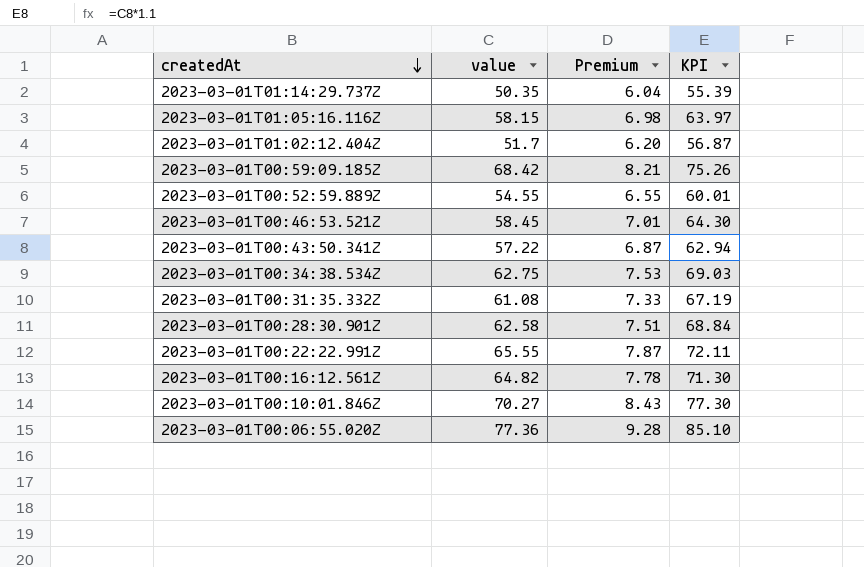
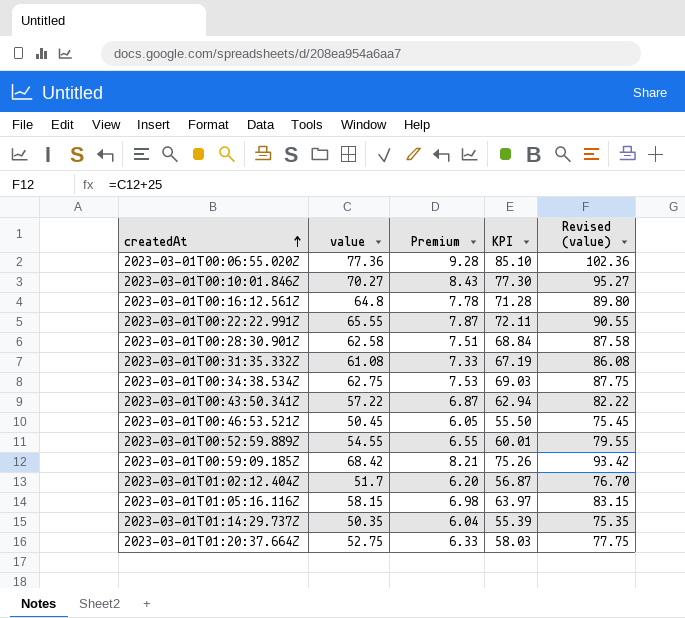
row order: createdAt descending -> createdAt ascending
column Revised (value) | formula: none -> [value] + 25
2023-03-01T00:16:12.561Z | value: 64.82 -> 64.8
2023-03-01T00:16:12.561Z | KPI: 71.30 -> 71.28
2023-03-01T00:46:53.521Z | value: 58.45 -> 50.45
2023-03-01T00:46:53.521Z | Premium: 7.01 -> 6.05
2023-03-01T00:46:53.521Z | KPI: 64.30 -> 55.50
row 2023-03-01T01:20:37.664Z: none -> 52.75 | 6.33 | 58.03 | 77.75

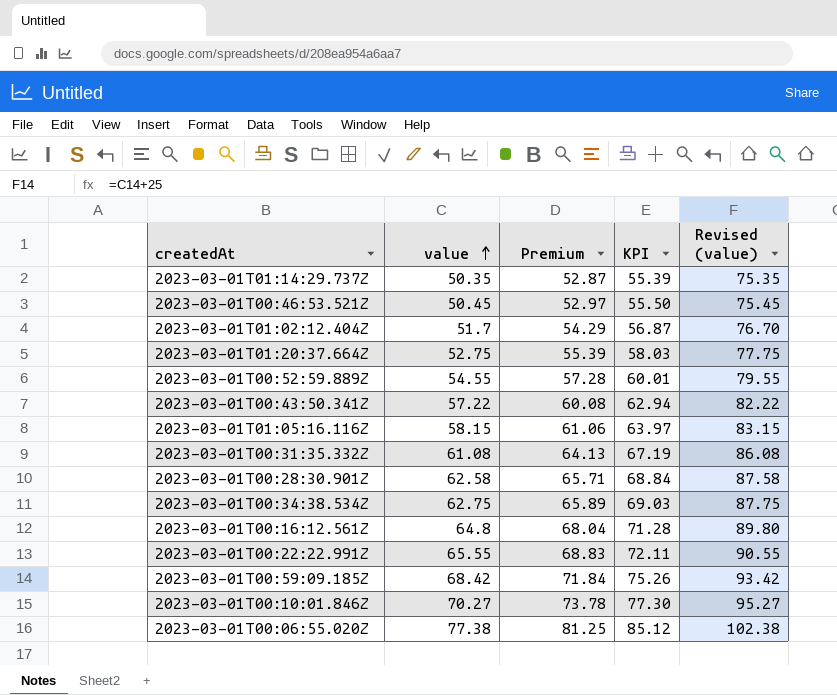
row order: createdAt ascending -> value ascending
column Premium | formula: [value] * 0.12 -> [value] * 1.05
2023-03-01T00:06:55.020Z | value: 77.36 -> 77.38
2023-03-01T00:06:55.020Z | KPI: 85.10 -> 85.12
2023-03-01T00:06:55.020Z | Revised (value): 102.36 -> 102.38

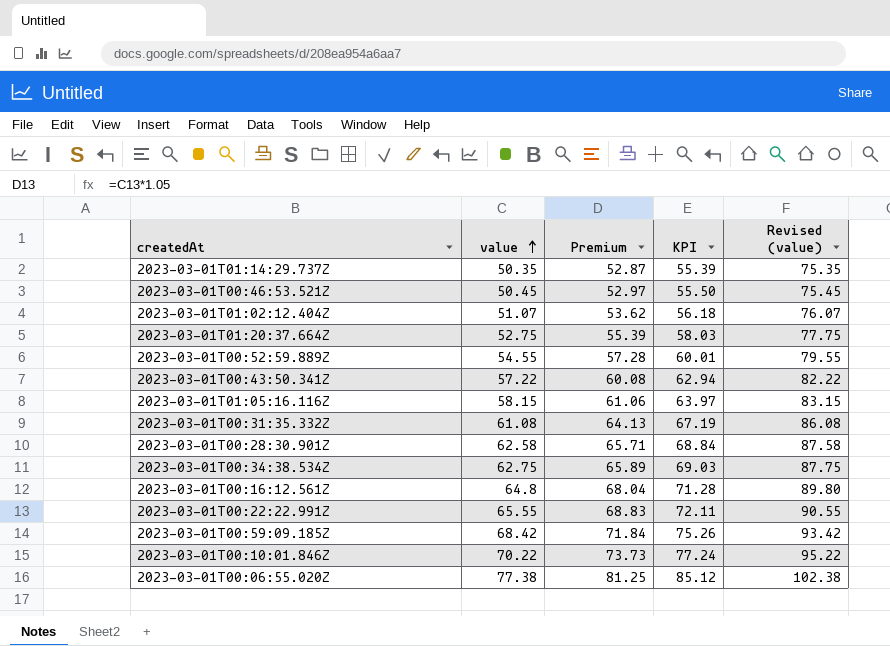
2023-03-01T01:02:12.404Z | value: 51.7 -> 51.07
2023-03-01T01:02:12.404Z | Premium: 54.29 -> 53.62
2023-03-01T01:02:12.404Z | KPI: 56.87 -> 56.18
2023-03-01T01:02:12.404Z | Revised (value): 76.70 -> 76.07
2023-03-01T00:10:01.846Z | value: 70.27 -> 70.22
2023-03-01T00:10:01.846Z | Premium: 73.78 -> 73.73
2023-03-01T00:10:01.846Z | KPI: 77.30 -> 77.24
2023-03-01T00:10:01.846Z | Revised (value): 95.27 -> 95.22

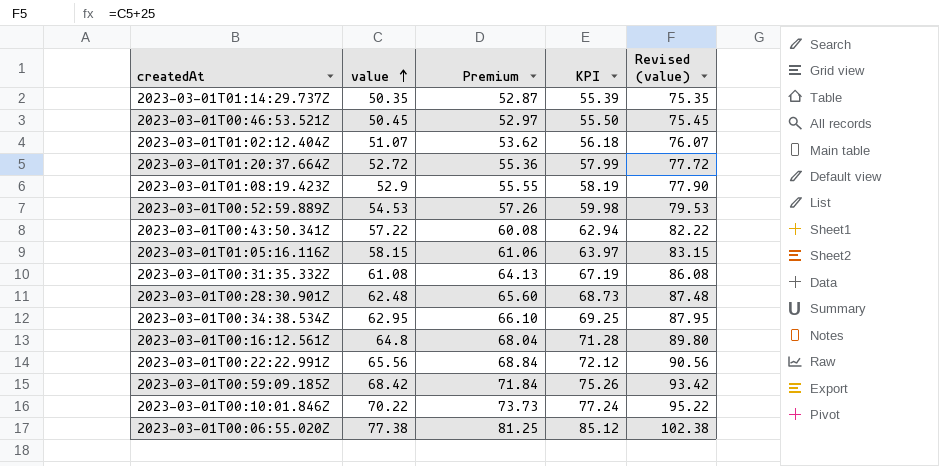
2023-03-01T01:20:37.664Z | value: 52.75 -> 52.72
2023-03-01T01:20:37.664Z | Premium: 55.39 -> 55.36
2023-03-01T01:20:37.664Z | KPI: 58.03 -> 57.99
2023-03-01T01:20:37.664Z | Revised (value): 77.75 -> 77.72
row 2023-03-01T01:08:19.423Z: none -> 52.9 | 55.55 | 58.19 | 77.90
2023-03-01T00:52:59.889Z | value: 54.55 -> 54.53
2023-03-01T00:52:59.889Z | Premium: 57.28 -> 57.26
2023-03-01T00:52:59.889Z | KPI: 60.01 -> 59.98
2023-03-01T00:52:59.889Z | Revised (value): 79.55 -> 79.53
2023-03-01T00:28:30.901Z | value: 62.58 -> 62.48
2023-03-01T00:28:30.901Z | Premium: 65.71 -> 65.60
2023-03-01T00:28:30.901Z | KPI: 68.84 -> 68.73
2023-03-01T00:28:30.901Z | Revised (value): 87.58 -> 87.48
2023-03-01T00:34:38.534Z | value: 62.75 -> 62.95
2023-03-01T00:34:38.534Z | Premium: 65.89 -> 66.10
2023-03-01T00:34:38.534Z | KPI: 69.03 -> 69.25
2023-03-01T00:34:38.534Z | Revised (value): 87.75 -> 87.95
2023-03-01T00:22:22.991Z | value: 65.55 -> 65.56
2023-03-01T00:22:22.991Z | Premium: 68.83 -> 68.84
2023-03-01T00:22:22.991Z | KPI: 72.11 -> 72.12
2023-03-01T00:22:22.991Z | Revised (value): 90.55 -> 90.56

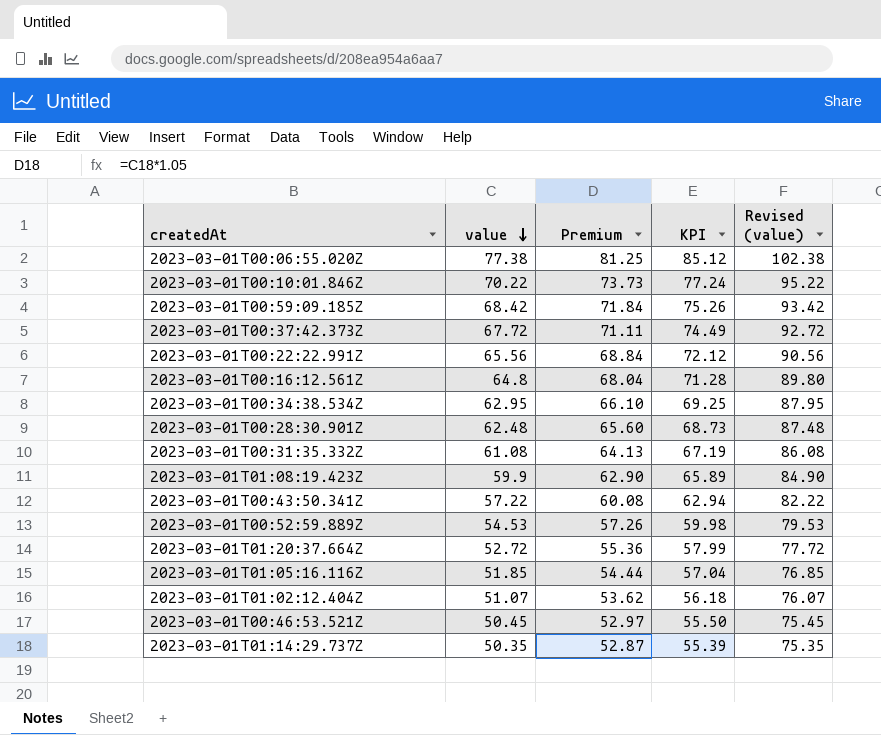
row order: value ascending -> value descending
row 2023-03-01T00:37:42.373Z: none -> 67.72 | 71.11 | 74.49 | 92.72
2023-03-01T01:08:19.423Z | value: 52.9 -> 59.9
2023-03-01T01:08:19.423Z | Premium: 55.55 -> 62.90
2023-03-01T01:08:19.423Z | KPI: 58.19 -> 65.89
2023-03-01T01:08:19.423Z | Revised (value): 77.90 -> 84.90
2023-03-01T01:05:16.116Z | value: 58.15 -> 51.85
2023-03-01T01:05:16.116Z | Premium: 61.06 -> 54.44
2023-03-01T01:05:16.116Z | KPI: 63.97 -> 57.04
2023-03-01T01:05:16.116Z | Revised (value): 83.15 -> 76.85

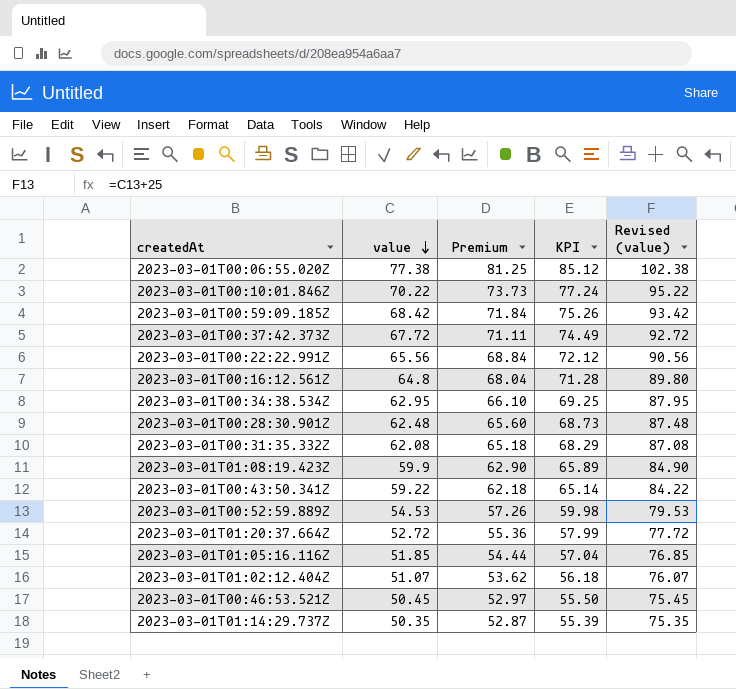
2023-03-01T00:31:35.332Z | value: 61.08 -> 62.08
2023-03-01T00:31:35.332Z | Premium: 64.13 -> 65.18
2023-03-01T00:31:35.332Z | KPI: 67.19 -> 68.29
2023-03-01T00:31:35.332Z | Revised (value): 86.08 -> 87.08
2023-03-01T00:43:50.341Z | value: 57.22 -> 59.22
2023-03-01T00:43:50.341Z | Premium: 60.08 -> 62.18
2023-03-01T00:43:50.341Z | KPI: 62.94 -> 65.14
2023-03-01T00:43:50.341Z | Revised (value): 82.22 -> 84.22

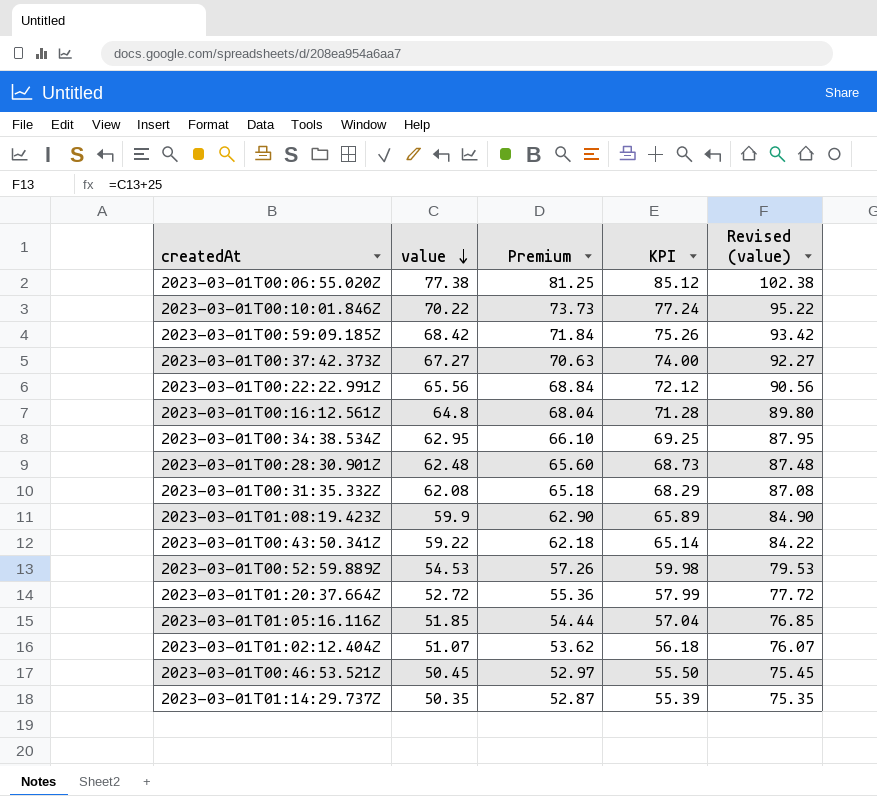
2023-03-01T00:37:42.373Z | value: 67.72 -> 67.27
2023-03-01T00:37:42.373Z | Premium: 71.11 -> 70.63
2023-03-01T00:37:42.373Z | KPI: 74.49 -> 74.00
2023-03-01T00:37:42.373Z | Revised (value): 92.72 -> 92.27

